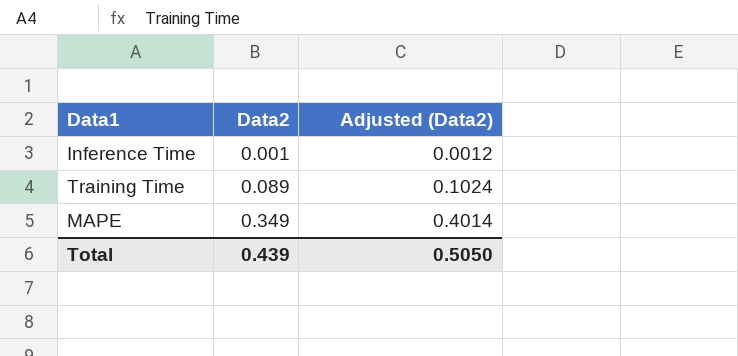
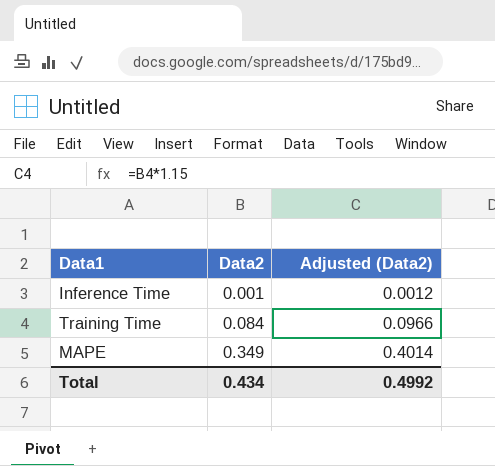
Training Time | Data2: 0.089 -> 0.084
Training Time | Adjusted (Data2): 0.1024 -> 0.0966
Total | Data2: 0.439 -> 0.434
Total | Adjusted (Data2): 0.5050 -> 0.4992

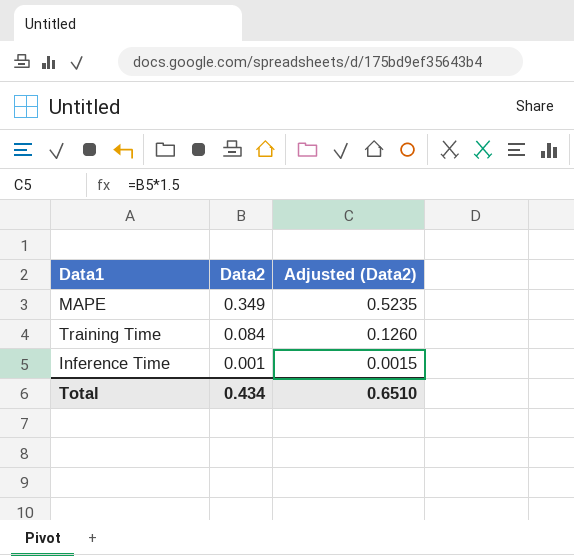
row order: Data2 ascending -> Data2 descending
column Adjusted (Data2) | formula: [Data2] * 1.15 -> [Data2] * 1.5
Total | Adjusted (Data2): 0.4992 -> 0.6510

